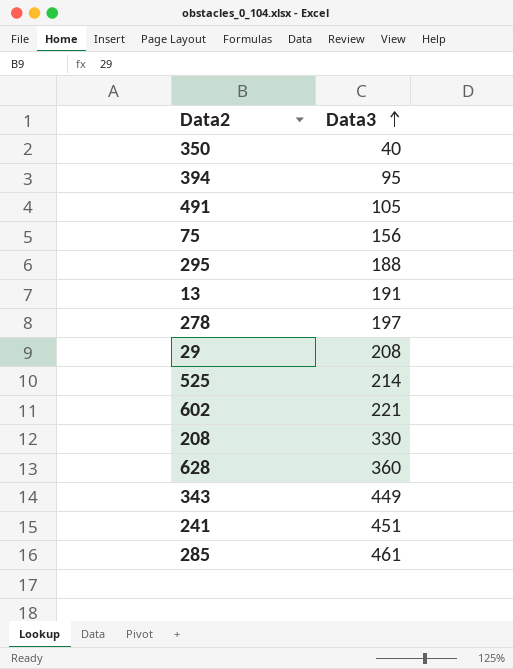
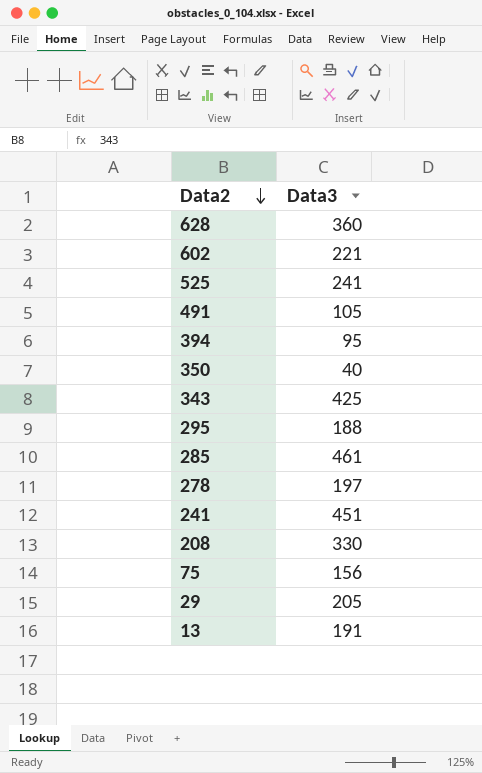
row order: Data3 ascending -> Data2 descending
525 | Data3: 214 -> 241
343 | Data3: 449 -> 425
29 | Data3: 208 -> 205

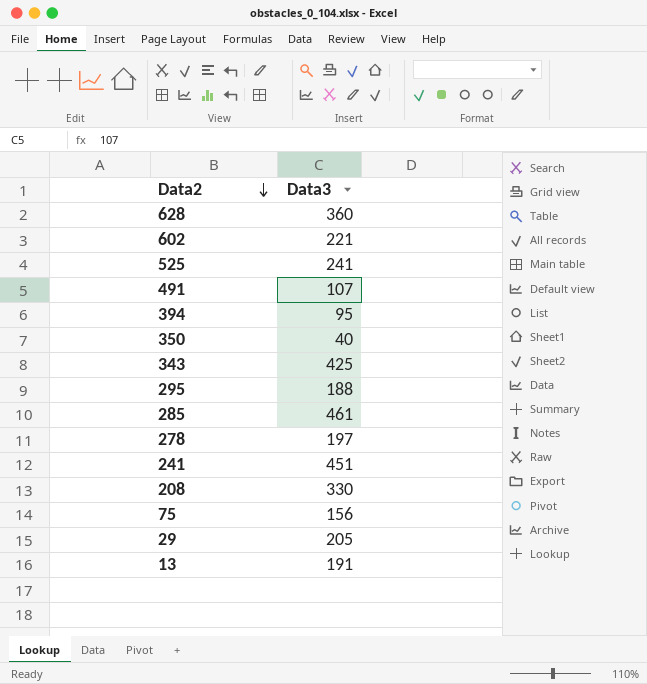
491 | Data3: 105 -> 107

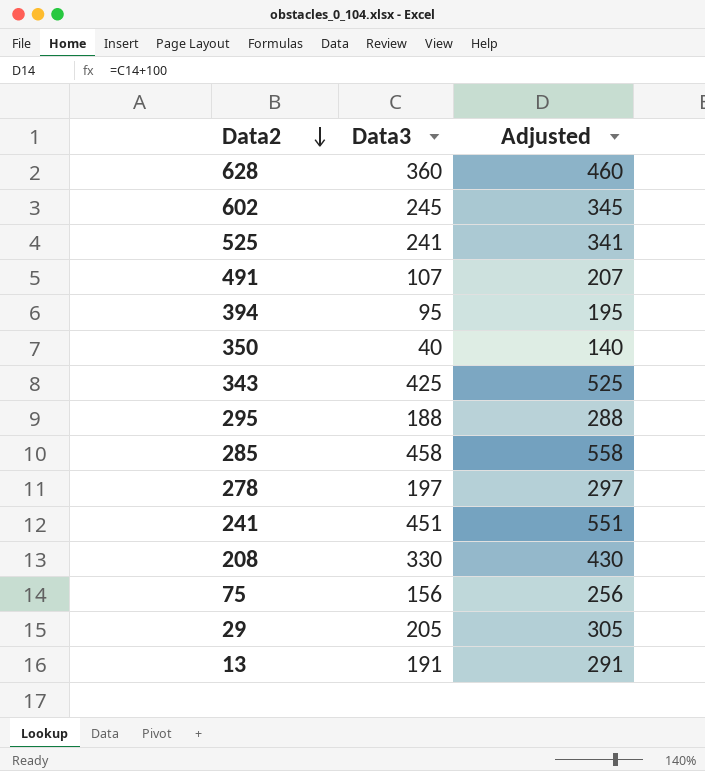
column Adjusted | formula: none -> [Data3] + 100
602 | Data3: 221 -> 245
285 | Data3: 461 -> 458

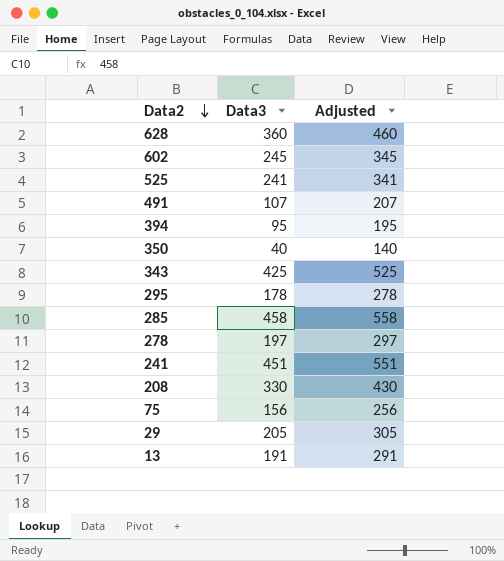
295 | Data3: 188 -> 178
295 | Adjusted: 288 -> 278

